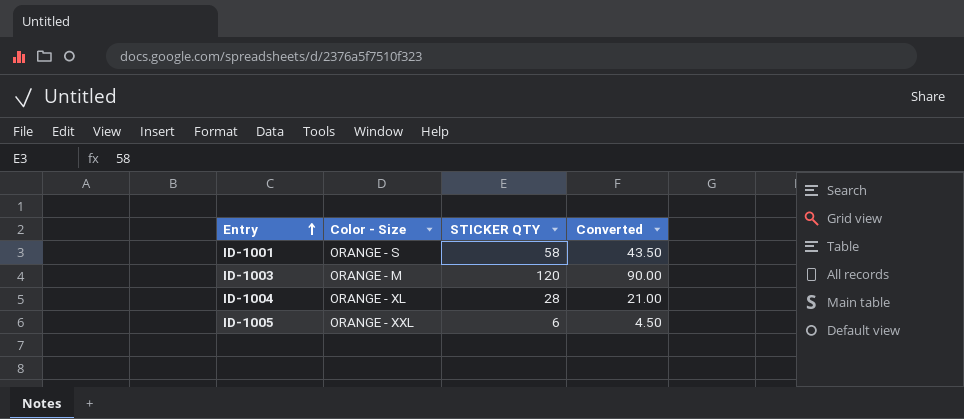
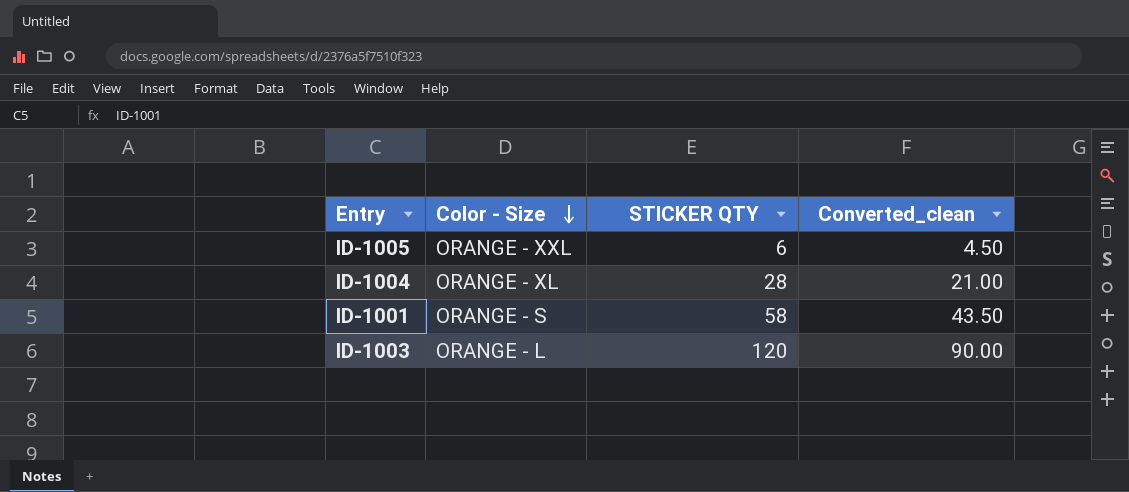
row order: Entry ascending -> Color - Size descending
column name: Converted -> Converted_clean
ID-1003 | Color - Size: ORANGE - M -> ORANGE - L

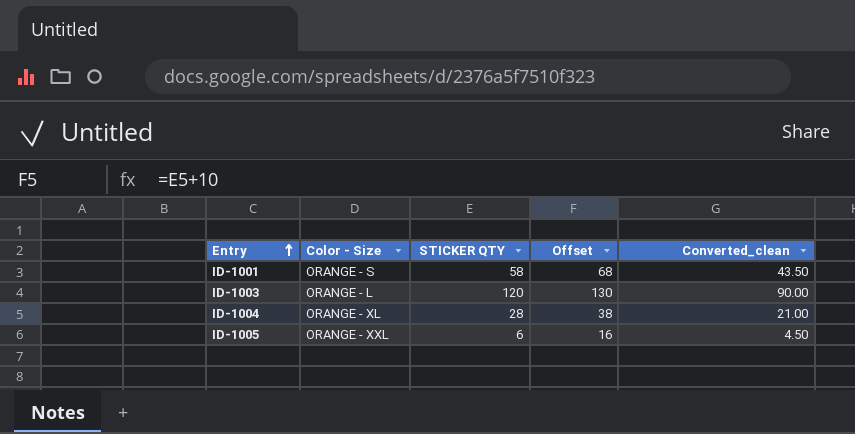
row order: Color - Size descending -> Entry ascending
column Offset | formula: none -> [STICKER QTY] + 10

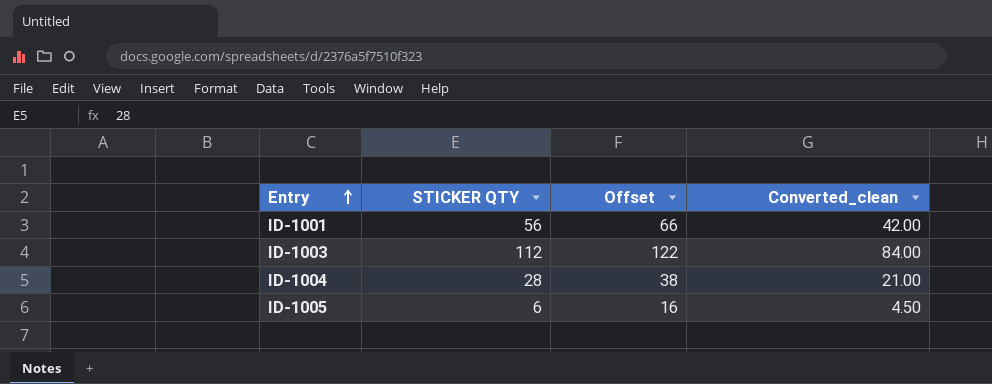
column Color - Size | position: 2 -> none
ID-1001 | STICKER QTY: 58 -> 56
ID-1001 | Offset: 68 -> 66
ID-1001 | Converted_clean: 43.50 -> 42.00
ID-1003 | STICKER QTY: 120 -> 112
ID-1003 | Offset: 130 -> 122
ID-1003 | Converted_clean: 90.00 -> 84.00

